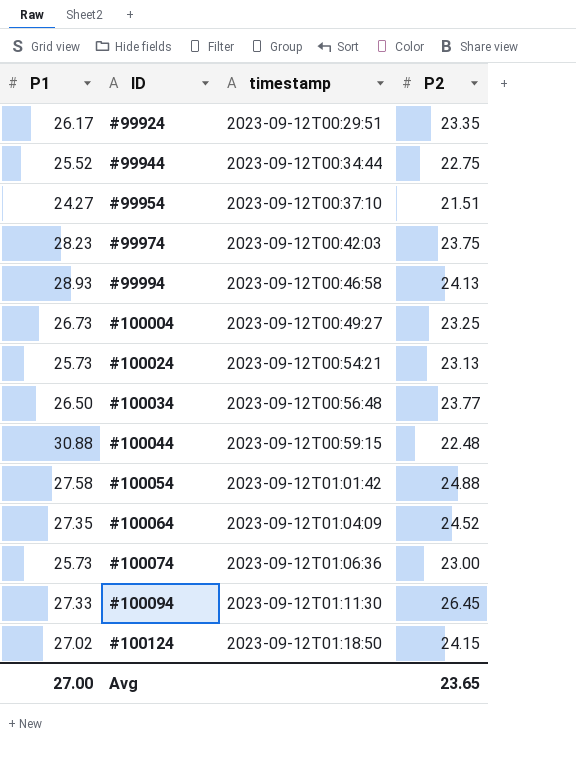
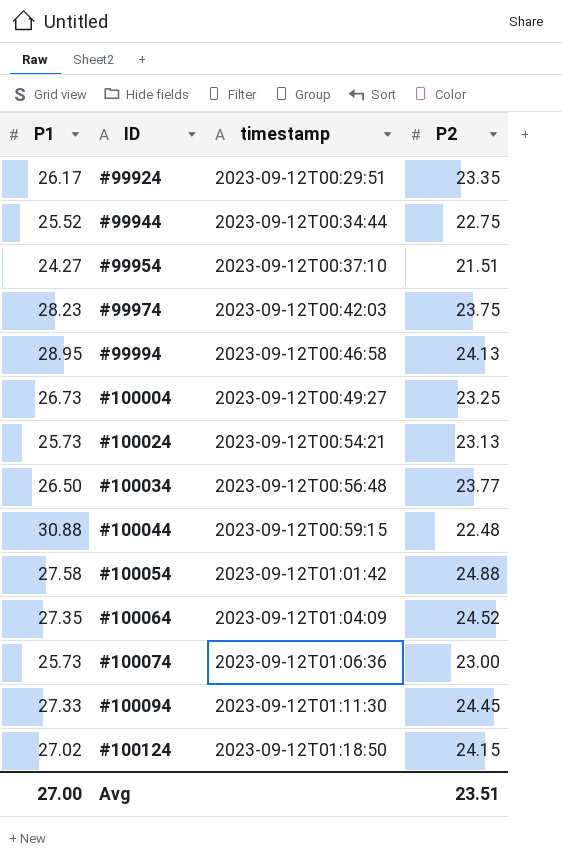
#99994 | P1: 28.93 -> 28.95
#100094 | P2: 26.45 -> 24.45
Avg | P2: 23.65 -> 23.51

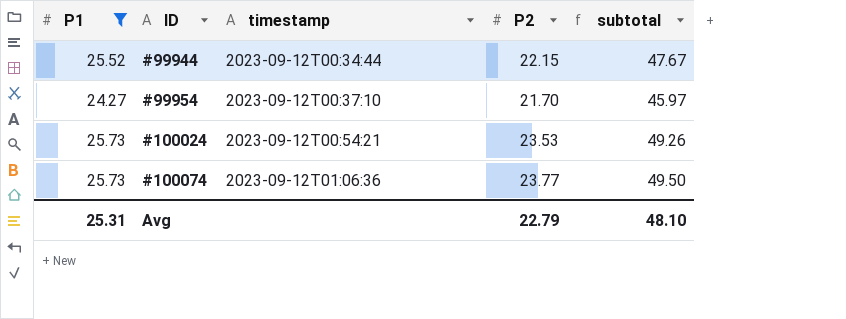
filter: none -> P1 <= 25.73
column subtotal | formula: none -> [P1] + [P2]
#99944 | P2: 22.75 -> 22.15
#99954 | P2: 21.51 -> 21.70
#100024 | P2: 23.13 -> 23.53
#100074 | P2: 23.00 -> 23.77
Avg | P1: 27.00 -> 25.31
Avg | P2: 23.51 -> 22.79

